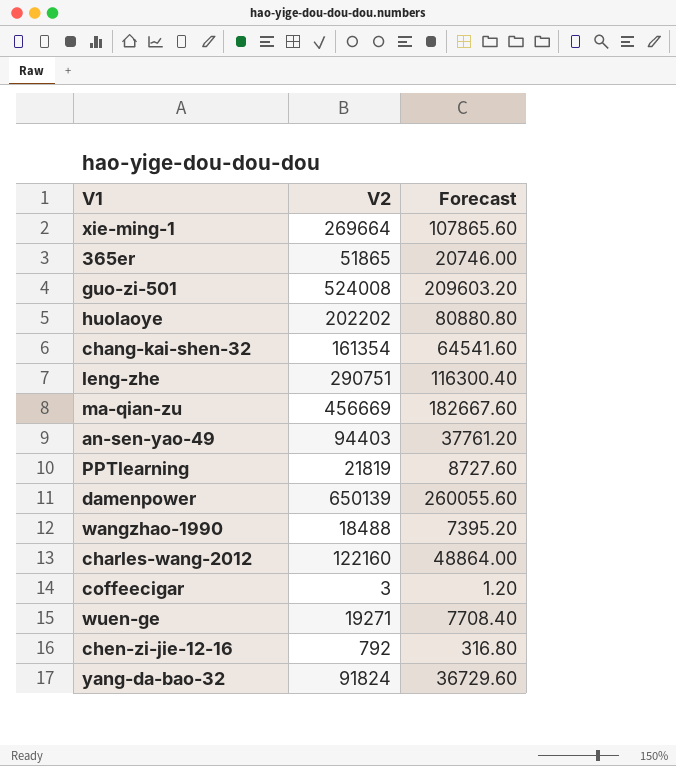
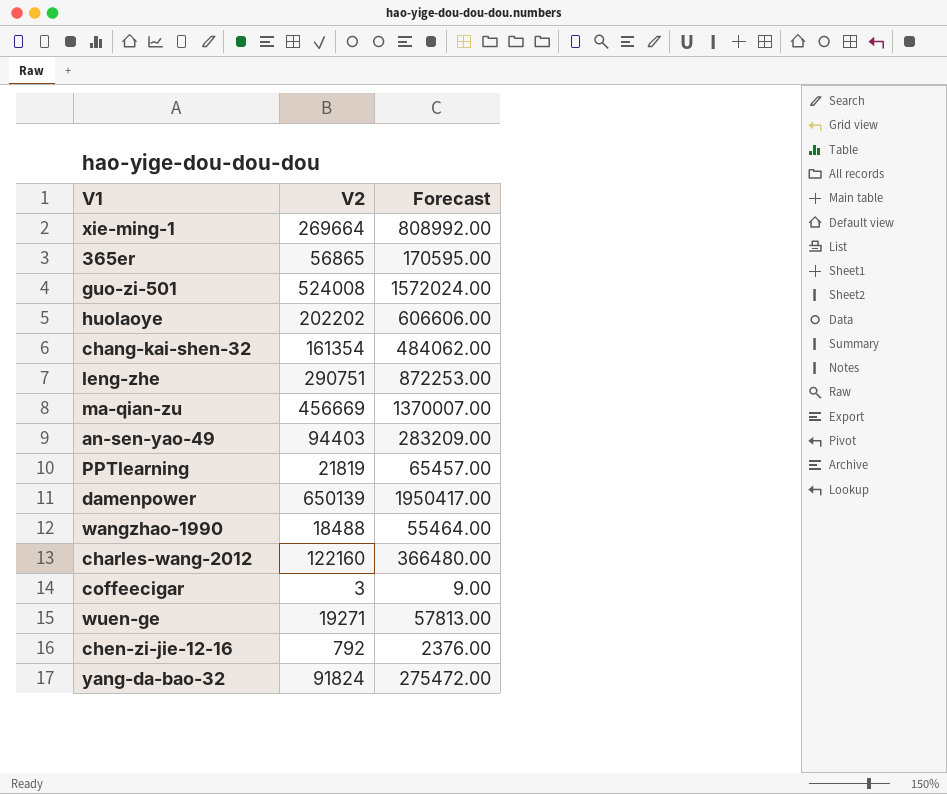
column Forecast | formula: [V2] * 0.4 -> [V2] * 3
365er | V2: 51865 -> 56865

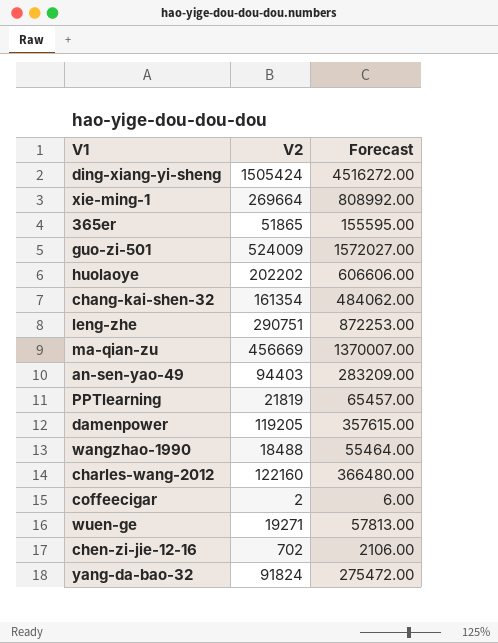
row ding-xiang-yi-sheng: none -> 1505424 | 4516272.00
365er | V2: 56865 -> 51865
365er | Forecast: 170595.00 -> 155595.00
guo-zi-501 | V2: 524008 -> 524009
guo-zi-501 | Forecast: 1572024.00 -> 1572027.00
damenpower | V2: 650139 -> 119205
damenpower | Forecast: 1950417.00 -> 357615.00
coffeecigar | V2: 3 -> 2
coffeecigar | Forecast: 9.00 -> 6.00
chen-zi-jie-12-16 | V2: 792 -> 702
chen-zi-jie-12-16 | Forecast: 2376.00 -> 2106.00

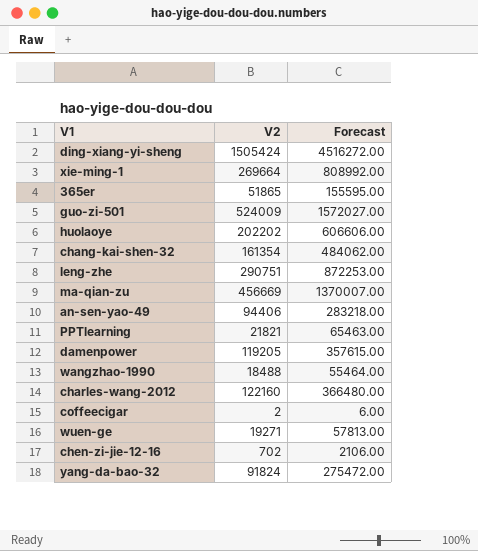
an-sen-yao-49 | V2: 94403 -> 94406
an-sen-yao-49 | Forecast: 283209.00 -> 283218.00
PPTlearning | V2: 21819 -> 21821
PPTlearning | Forecast: 65457.00 -> 65463.00

